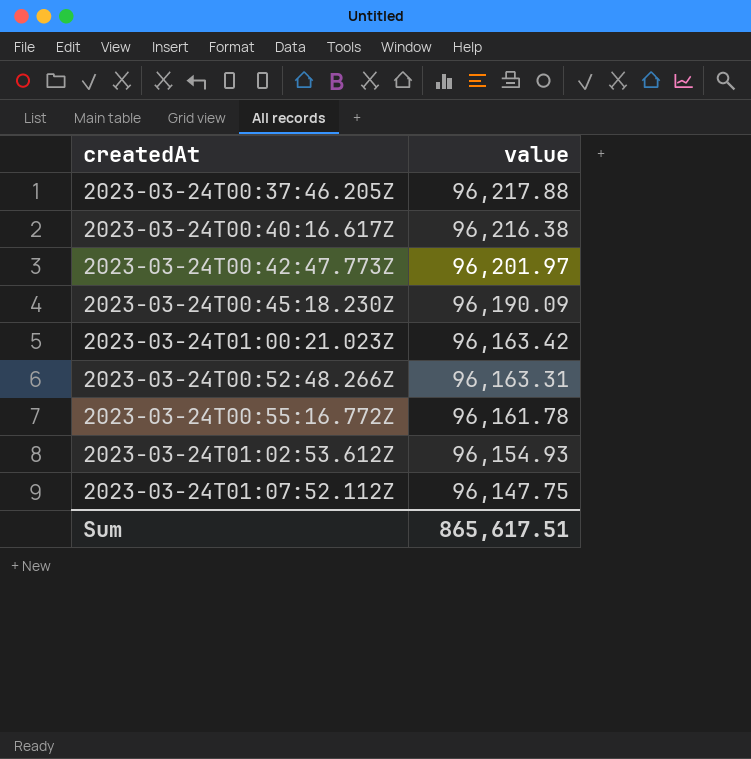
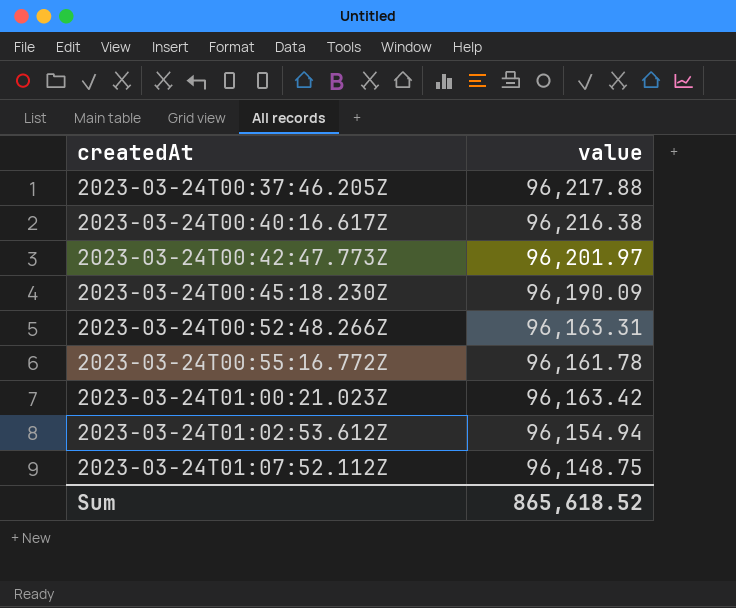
row order: value descending -> createdAt ascending
2023-03-24T01:02:53.612Z | value: 96,154.93 -> 96,154.94
2023-03-24T01:07:52.112Z | value: 96,147.75 -> 96,148.75
Sum | value: 865,617.51 -> 865,618.52

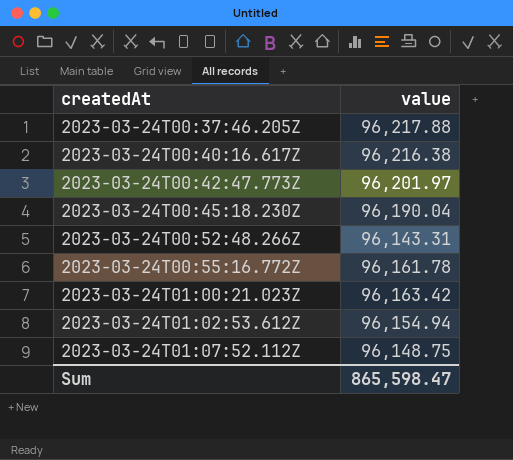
2023-03-24T00:45:18.230Z | value: 96,190.09 -> 96,190.04
2023-03-24T00:52:48.266Z | value: 96,163.31 -> 96,143.31
Sum | value: 865,618.52 -> 865,598.47

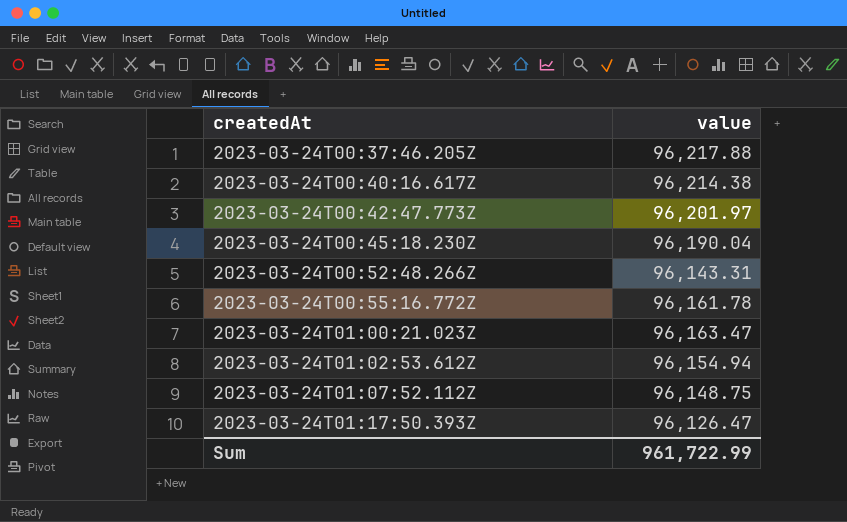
2023-03-24T00:40:16.617Z | value: 96,216.38 -> 96,214.38
2023-03-24T01:00:21.023Z | value: 96,163.42 -> 96,163.47
row 2023-03-24T01:17:50.393Z: none -> 96,126.47
Sum | value: 865,598.47 -> 961,722.99

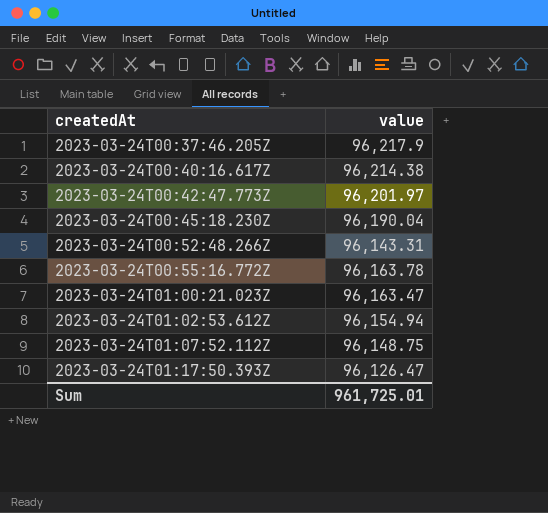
2023-03-24T00:37:46.205Z | value: 96,217.88 -> 96,217.9
2023-03-24T00:55:16.772Z | value: 96,161.78 -> 96,163.78
Sum | value: 961,722.99 -> 961,725.01

